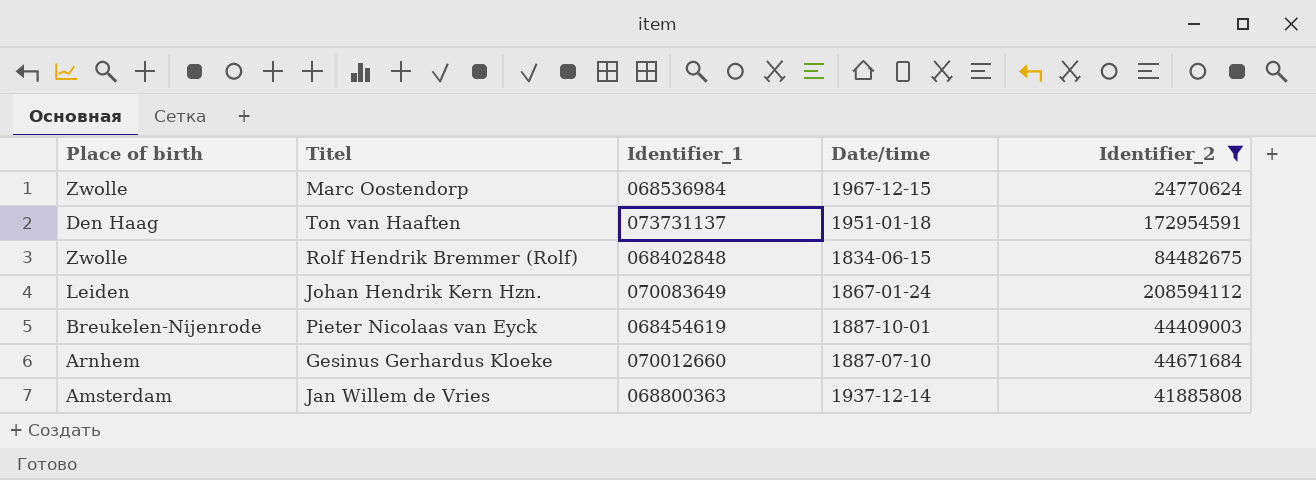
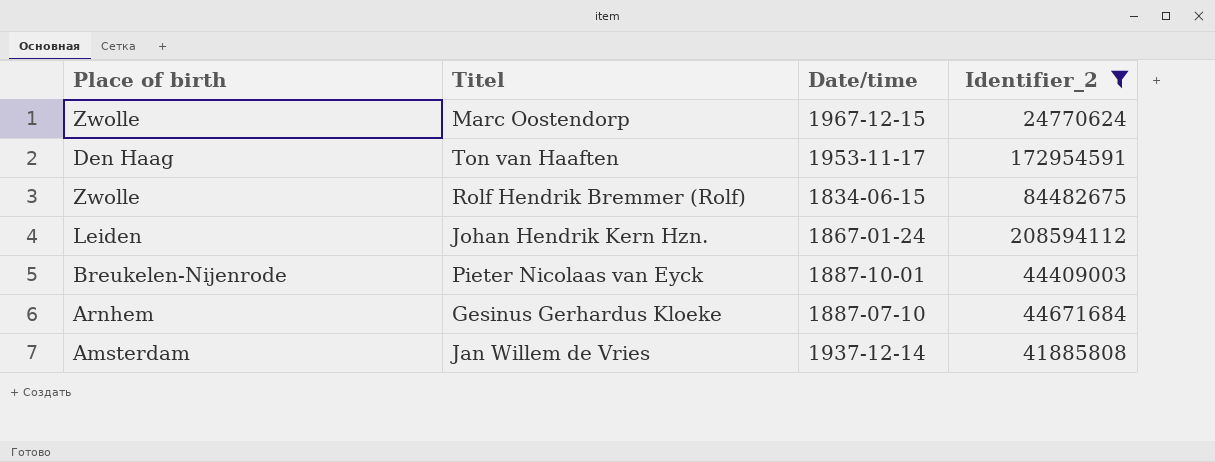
column Identifier_1 | position: 3 -> none
Ton van Haaften | Date/time: 1951-01-18 -> 1953-11-17

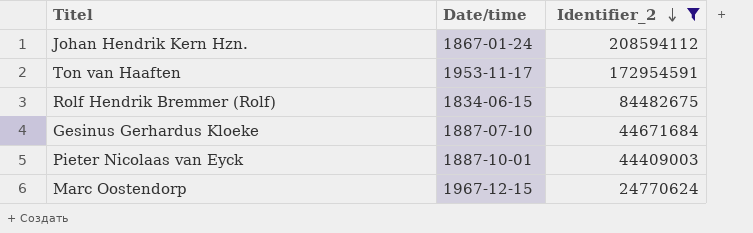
row order: none -> Identifier_2 descending
column Place of birth | position: 1 -> none
row Jan Willem de Vries: Amsterdam | 1937-12-14 | 41885808 -> none

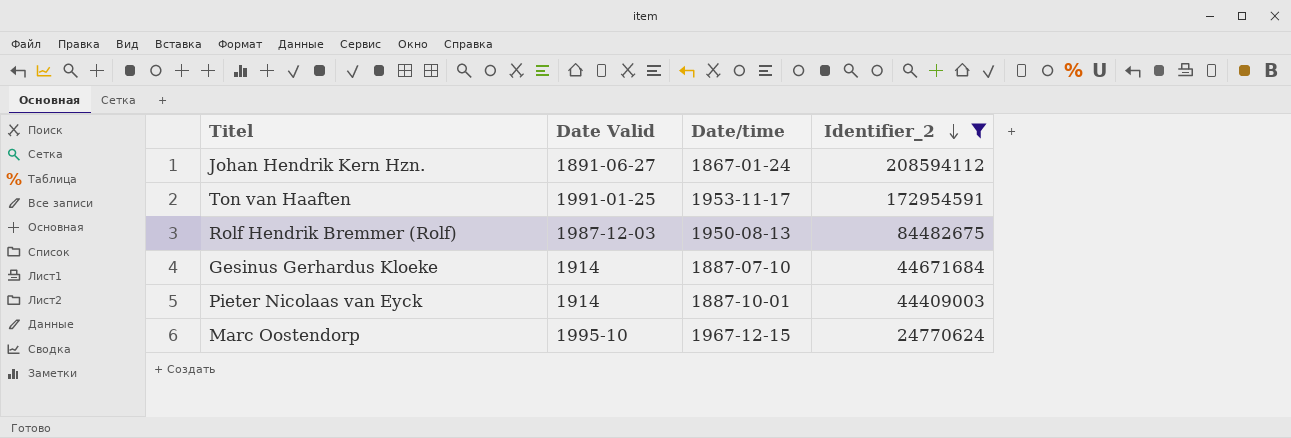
column Date Valid | position: none -> 2
Rolf Hendrik Bremmer (Rolf) | Date/time: 1834-06-15 -> 1950-08-13

